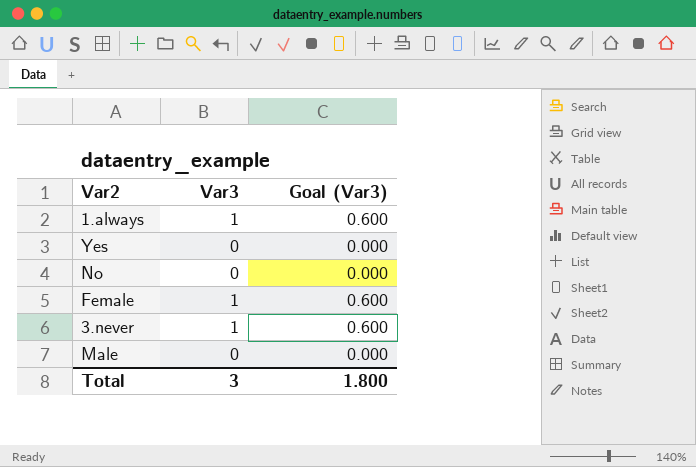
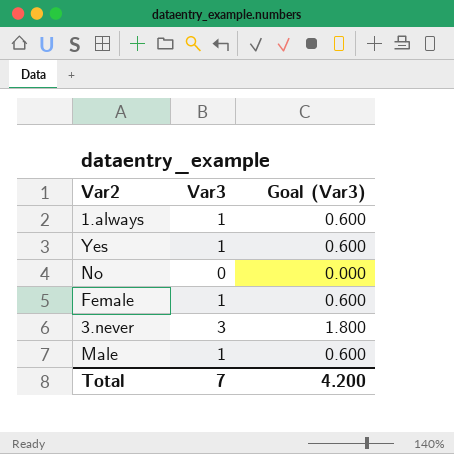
Yes | Var3: 0 -> 1
Yes | Goal (Var3): 0.000 -> 0.600
3.never | Var3: 1 -> 3
3.never | Goal (Var3): 0.600 -> 1.800
Male | Var3: 0 -> 1
Male | Goal (Var3): 0.000 -> 0.600
Total | Var3: 3 -> 7
Total | Goal (Var3): 1.800 -> 4.200

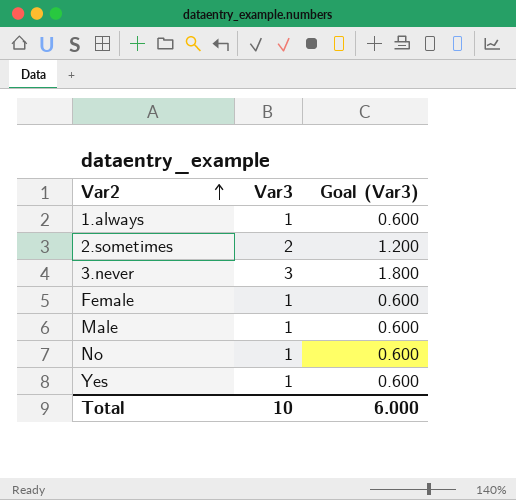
row order: none -> Var2 ascending
row 2.sometimes: none -> 2 | 1.200
No | Var3: 0 -> 1
No | Goal (Var3): 0.000 -> 0.600
Total | Var3: 7 -> 10
Total | Goal (Var3): 4.200 -> 6.000

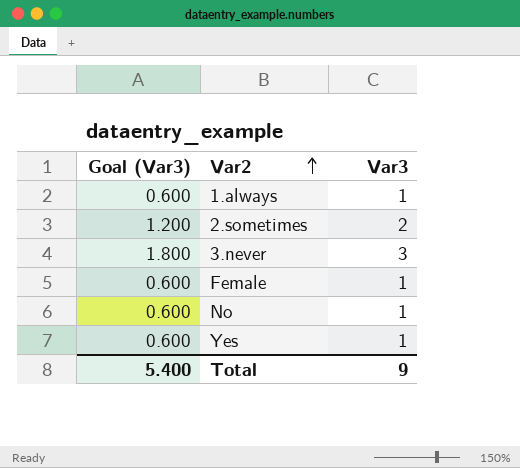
column Goal (Var3) | position: 3 -> 1
row Male: 1 | 0.600 -> none
Total | Goal (Var3): 6.000 -> 5.400
Total | Var3: 10 -> 9

